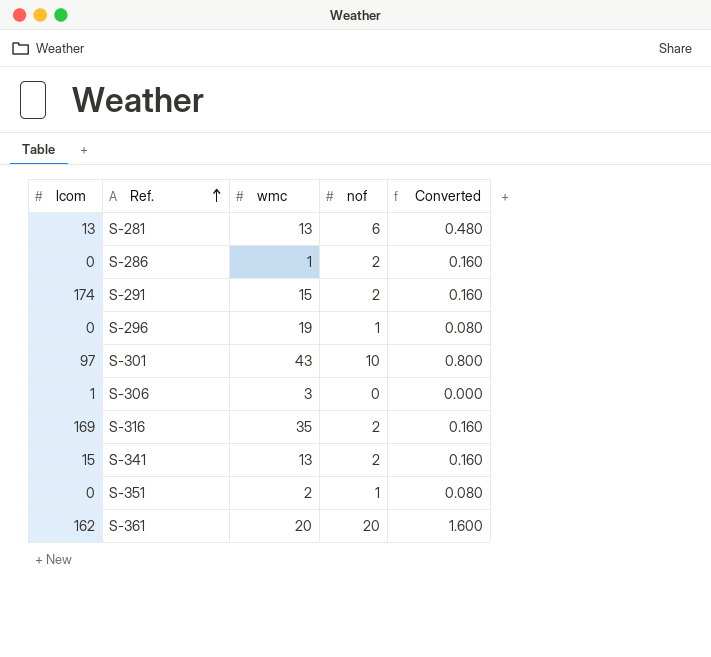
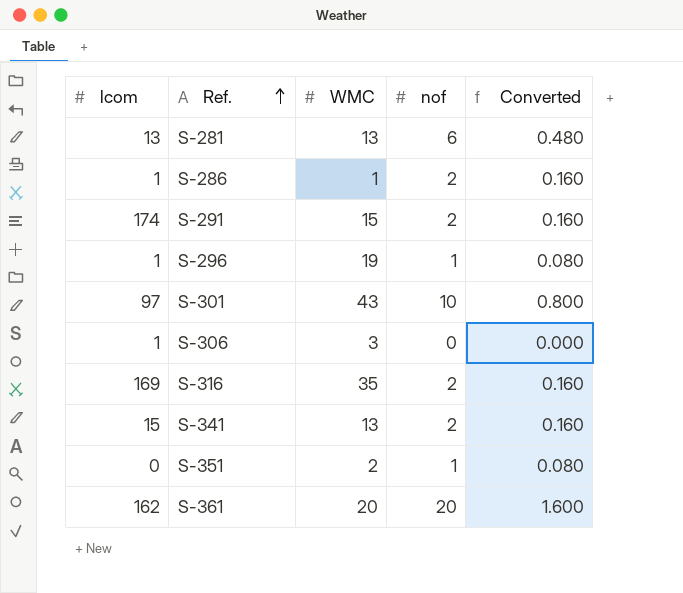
column name: wmc -> WMC
S-286 | lcom: 0 -> 1
S-296 | lcom: 0 -> 1

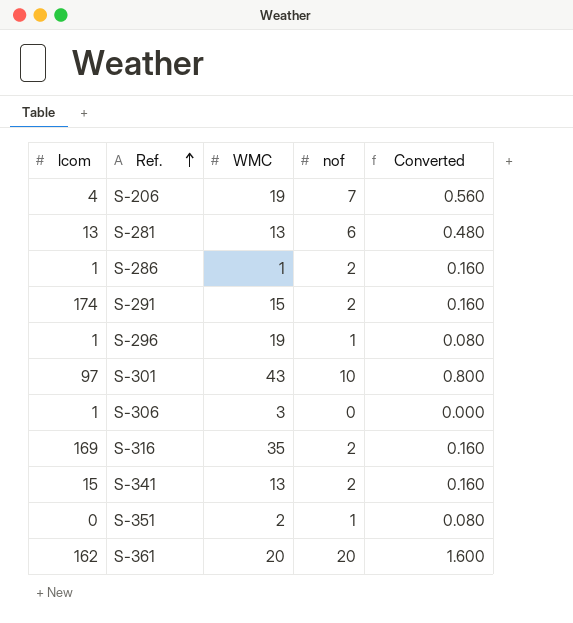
row S-206: none -> 4 | 19 | 7 | 0.560

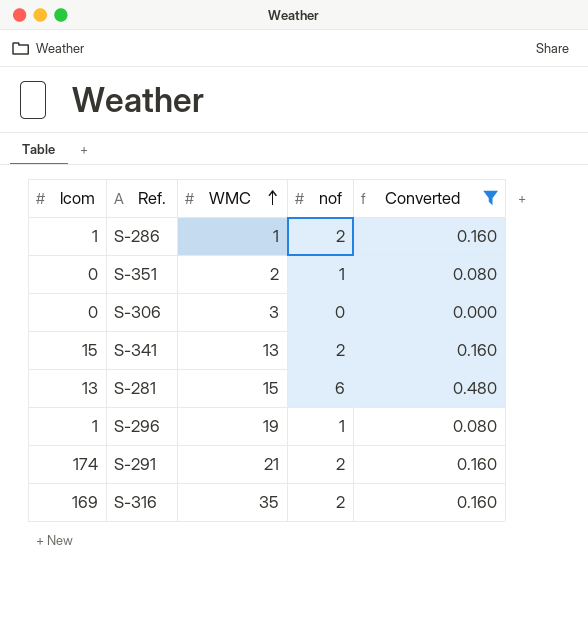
filter: none -> Converted <= 0.480
row order: Ref. ascending -> WMC ascending
S-306 | lcom: 1 -> 0
S-281 | WMC: 13 -> 15
S-291 | WMC: 15 -> 21

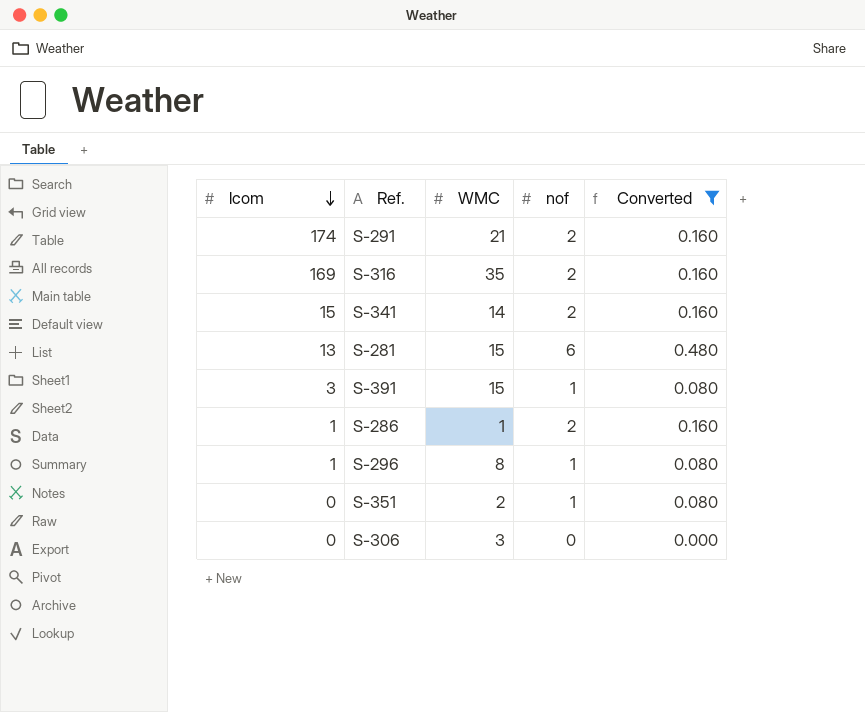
row order: WMC ascending -> lcom descending
S-341 | WMC: 13 -> 14
row S-391: none -> 3 | 15 | 1 | 0.080
S-296 | WMC: 19 -> 8

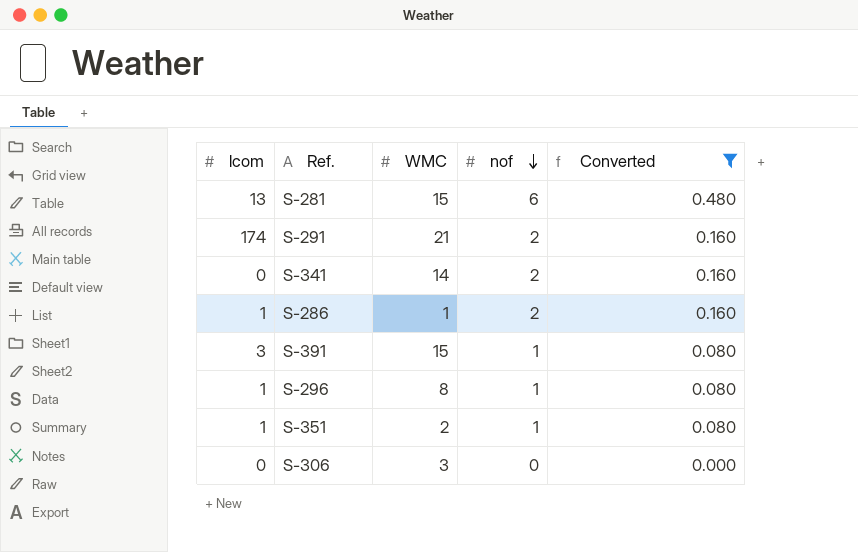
row order: lcom descending -> nof descending
row S-316: 169 | 35 | 2 | 0.160 -> none
S-341 | lcom: 15 -> 0
S-351 | lcom: 0 -> 1

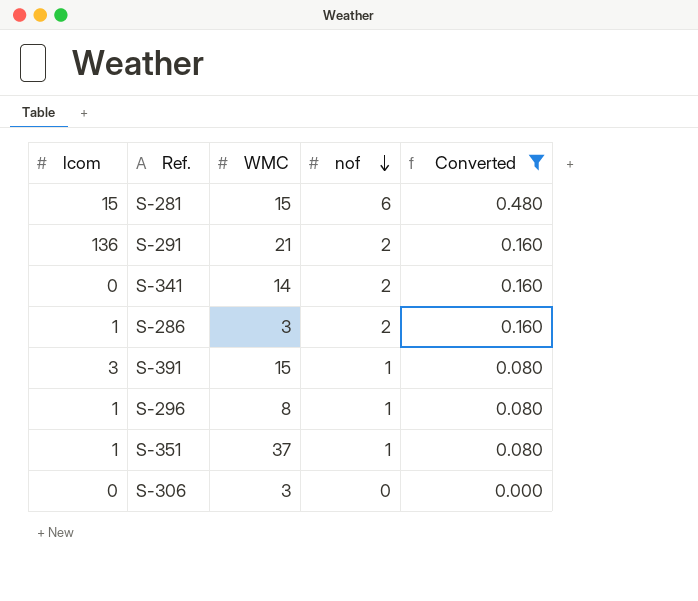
S-281 | lcom: 13 -> 15
S-291 | lcom: 174 -> 136
S-286 | WMC: 1 -> 3
S-351 | WMC: 2 -> 37

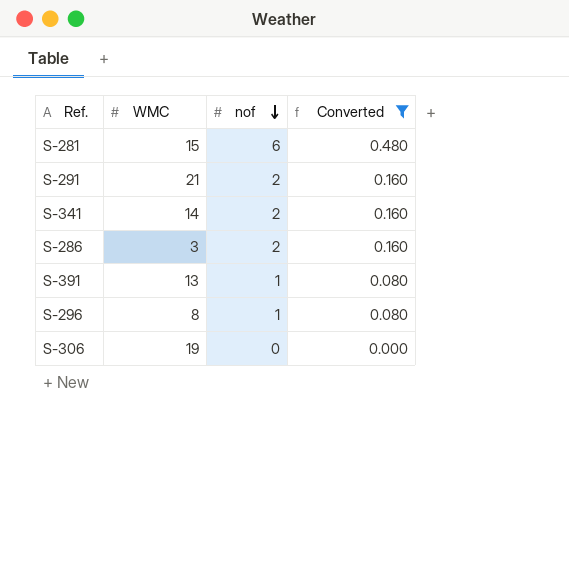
column lcom | position: 1 -> none
row S-351: 1 | 37 | 1 | 0.080 -> none
S-391 | WMC: 15 -> 13
S-306 | WMC: 3 -> 19

